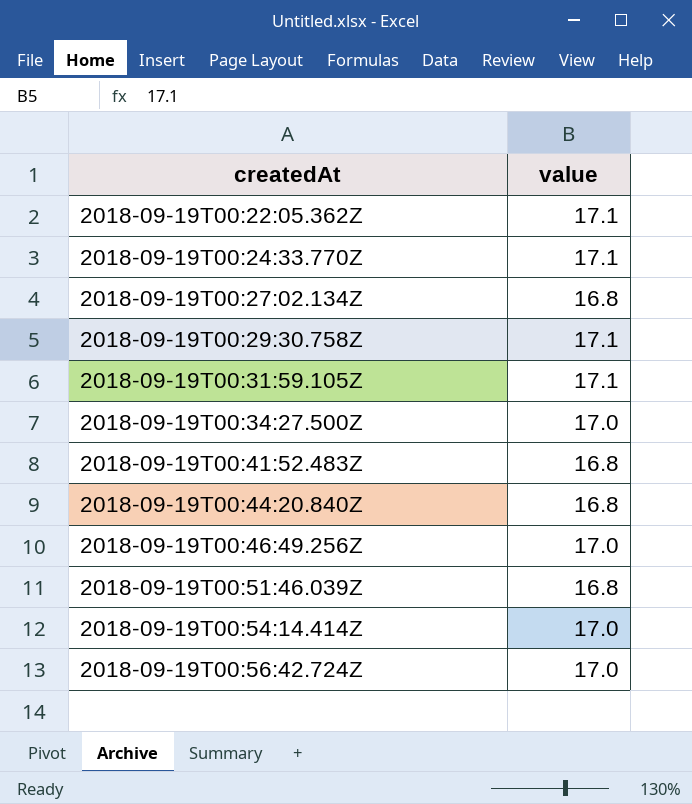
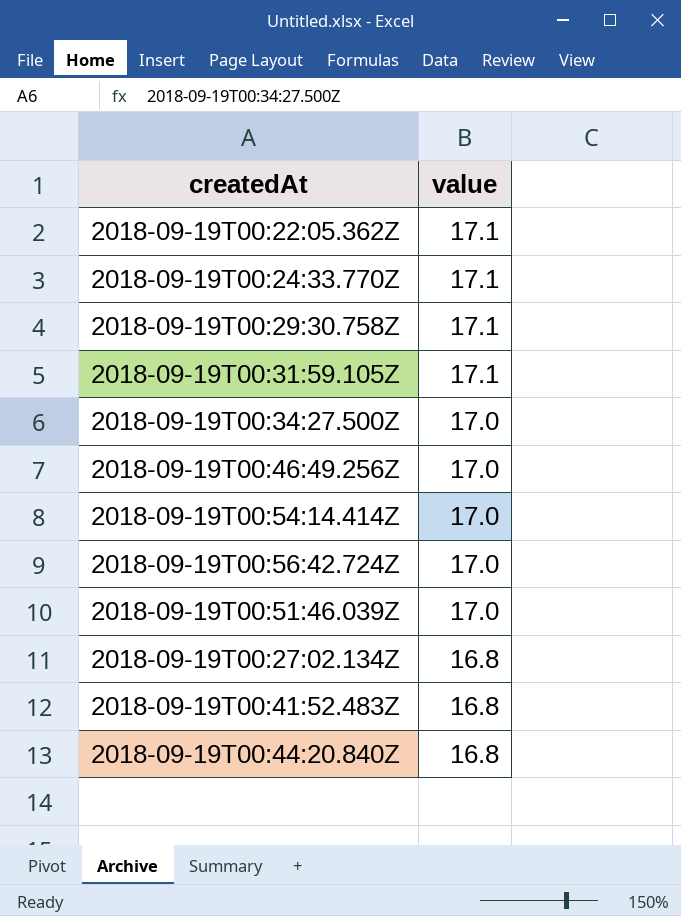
row order: createdAt ascending -> value descending
2018-09-19T00:51:46.039Z | value: 16.8 -> 17.0

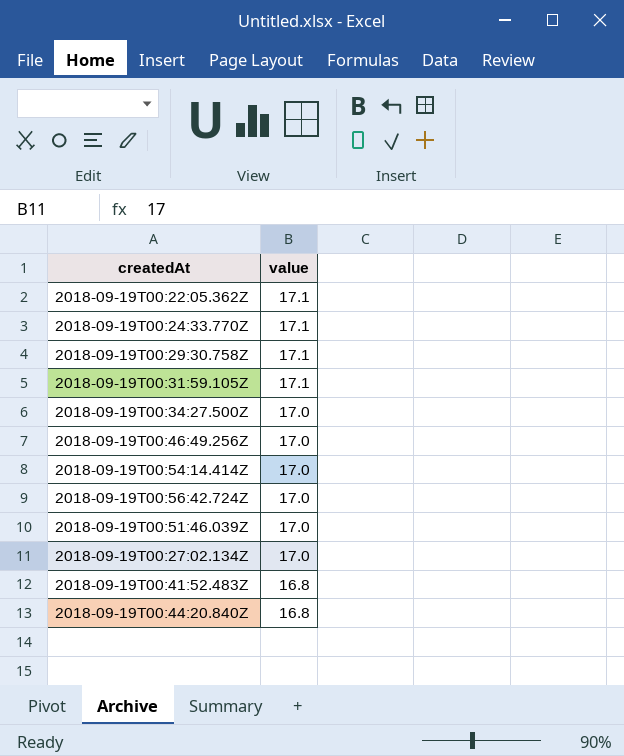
2018-09-19T00:27:02.134Z | value: 16.8 -> 17.0

